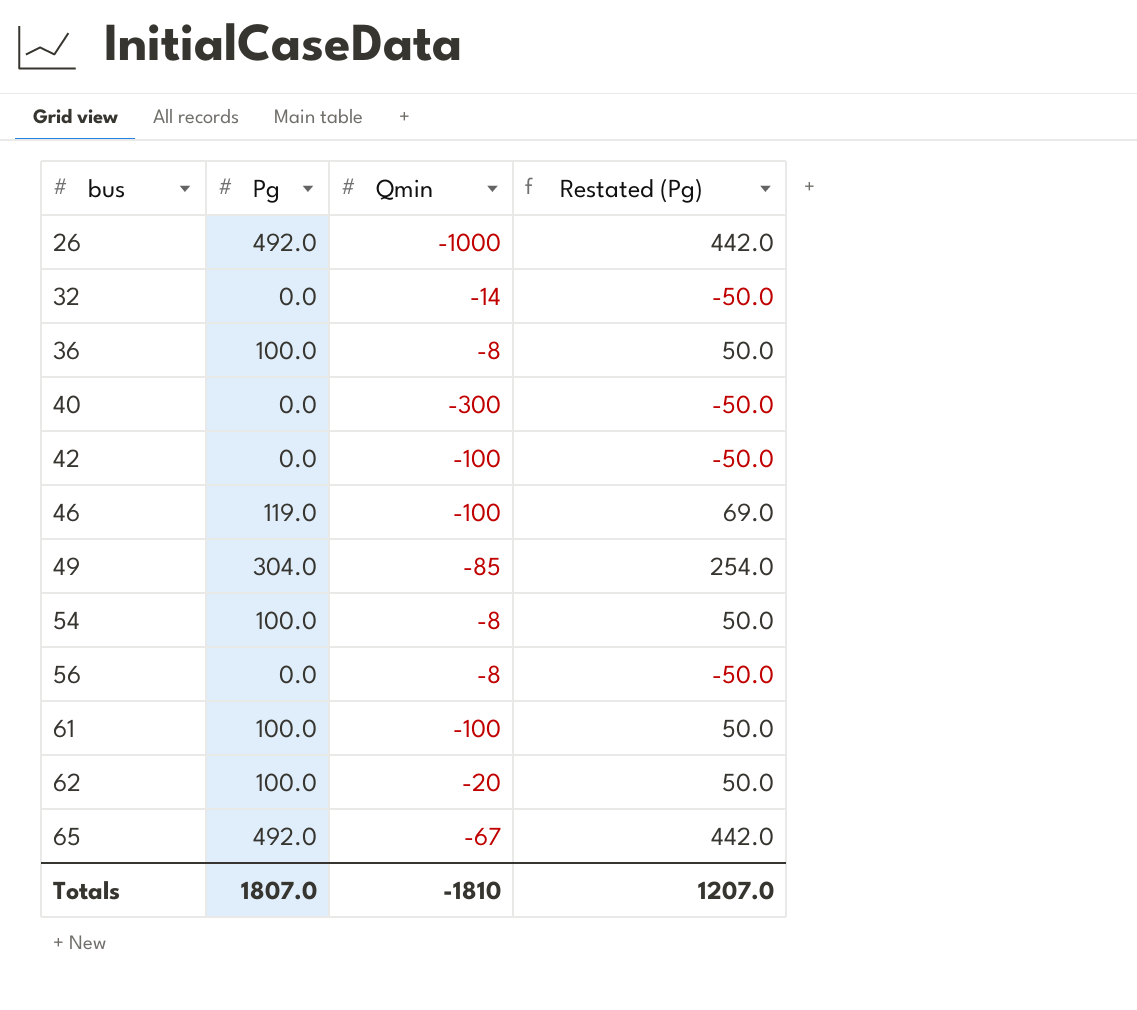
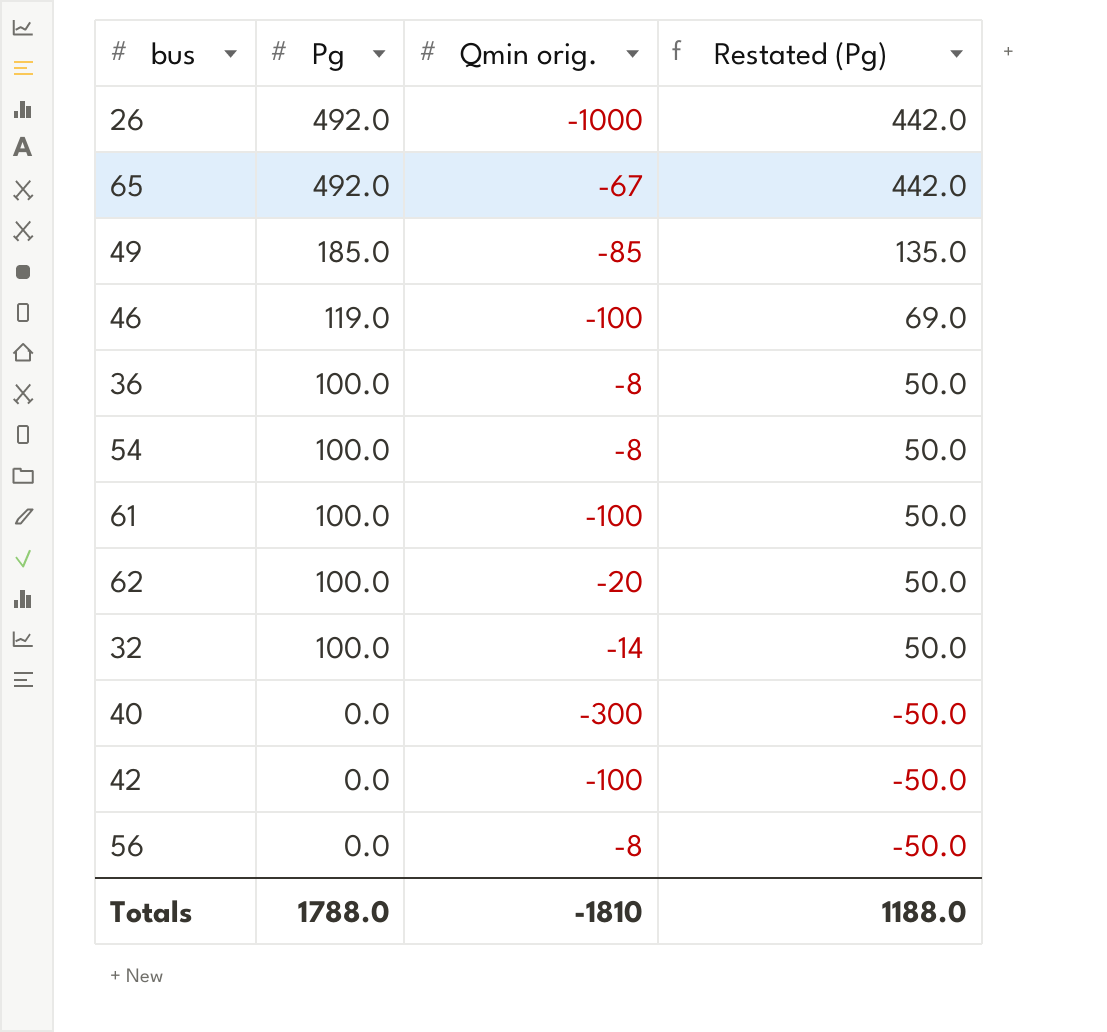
row order: bus ascending -> Pg descending
column name: Qmin -> Qmin orig.
49 | Pg: 304.0 -> 185.0
49 | Restated (Pg): 254.0 -> 135.0
32 | Pg: 0.0 -> 100.0
32 | Restated (Pg): -50.0 -> 50.0
Totals | Pg: 1807.0 -> 1788.0
Totals | Restated (Pg): 1207.0 -> 1188.0

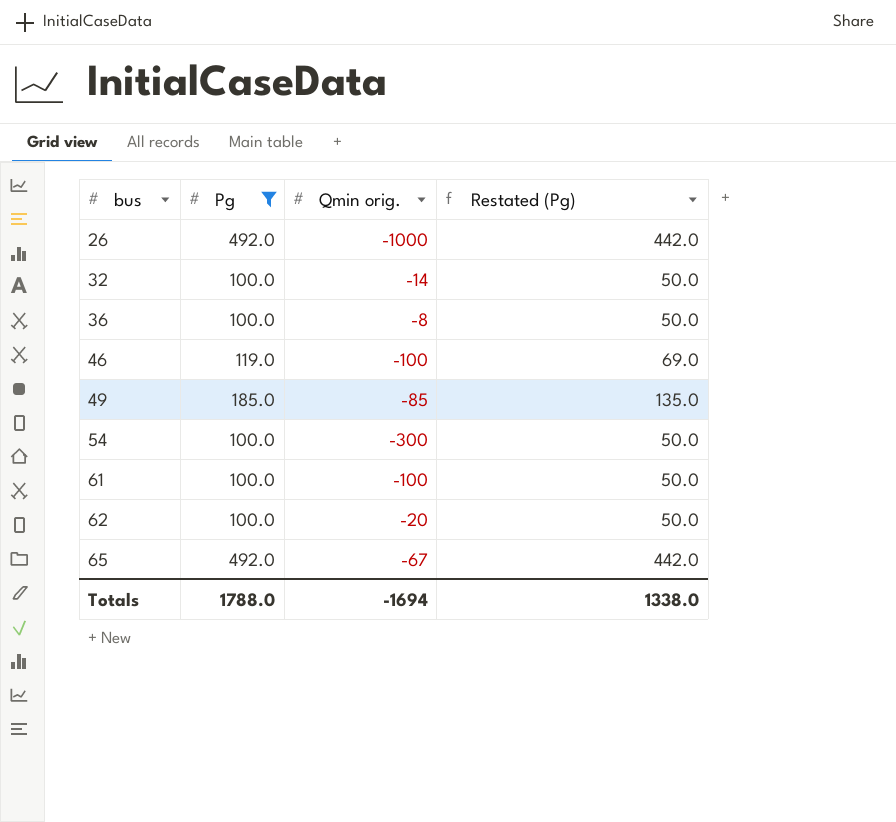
filter: none -> Pg != 0.0
row order: Pg descending -> bus ascending
54 | Qmin orig.: -8 -> -300
Totals | Qmin orig.: -1810 -> -1694
Totals | Restated (Pg): 1188.0 -> 1338.0

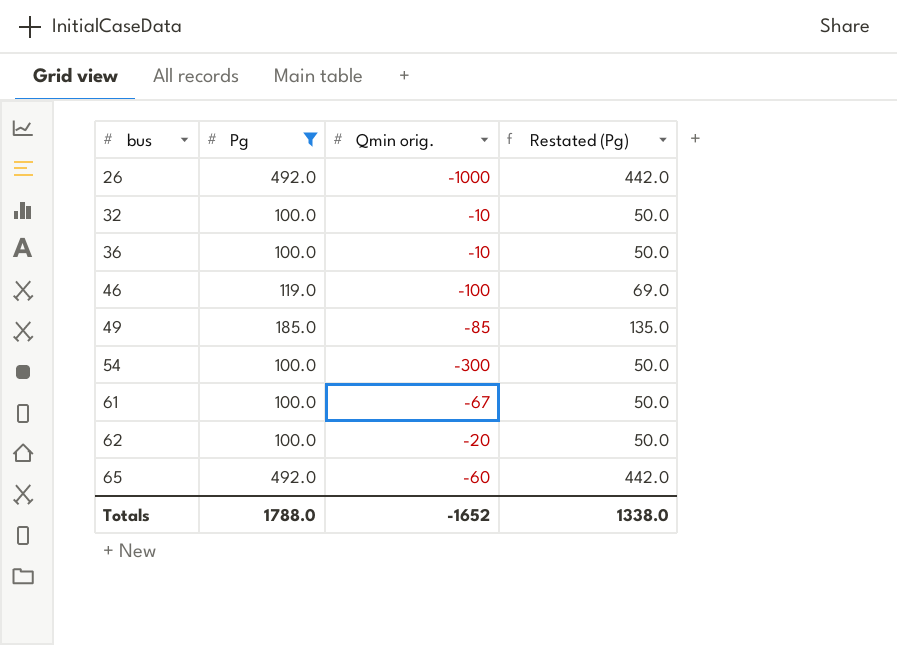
32 | Qmin orig.: -14 -> -10
36 | Qmin orig.: -8 -> -10
61 | Qmin orig.: -100 -> -67
65 | Qmin orig.: -67 -> -60
Totals | Qmin orig.: -1694 -> -1652

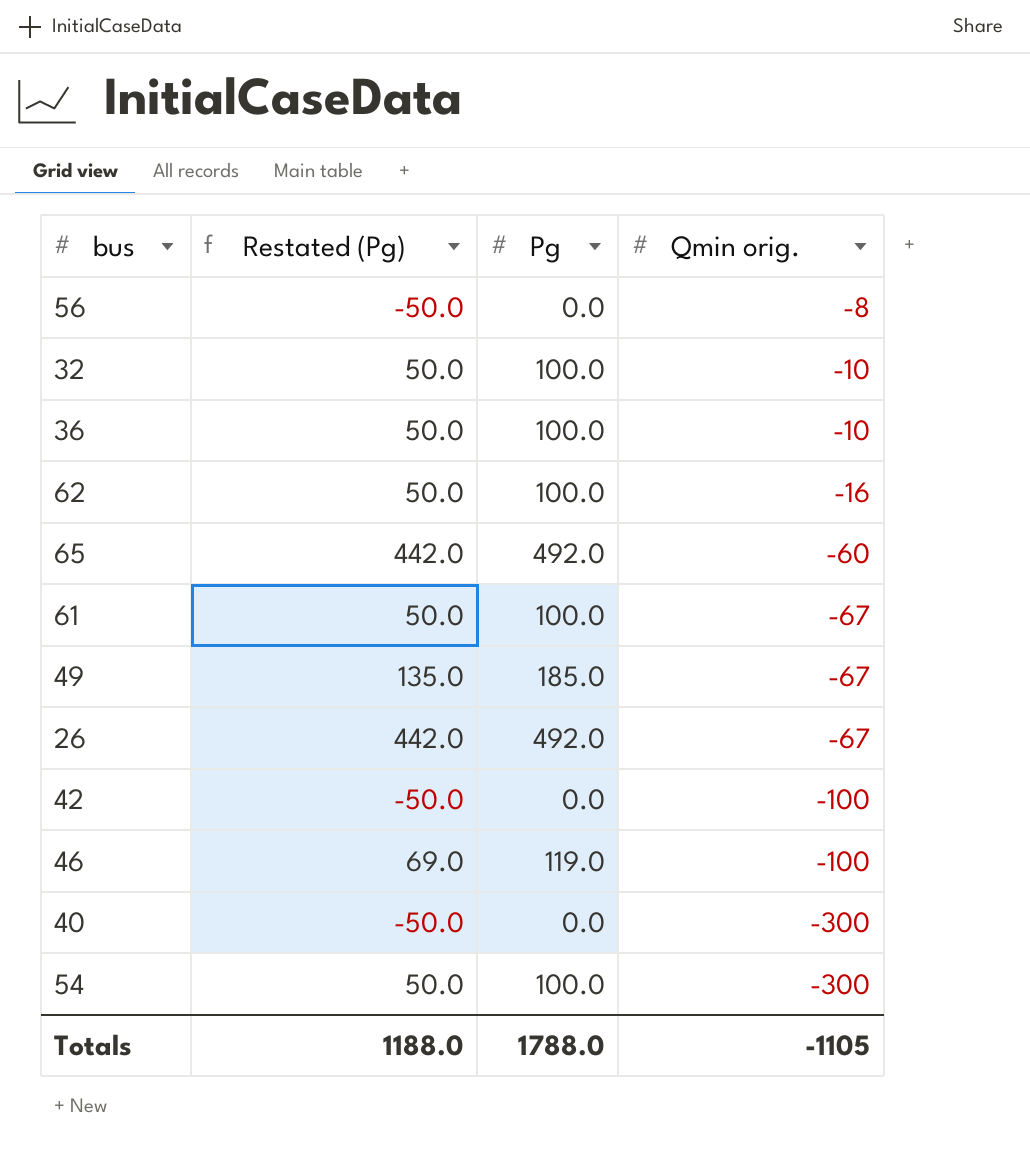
filter: Pg != 0.0 -> none
row order: bus ascending -> Qmin orig. descending
column Restated (Pg) | position: 4 -> 2
62 | Qmin orig.: -20 -> -16
49 | Qmin orig.: -85 -> -67
26 | Qmin orig.: -1000 -> -67
Totals | Restated (Pg): 1338.0 -> 1188.0
Totals | Qmin orig.: -1652 -> -1105

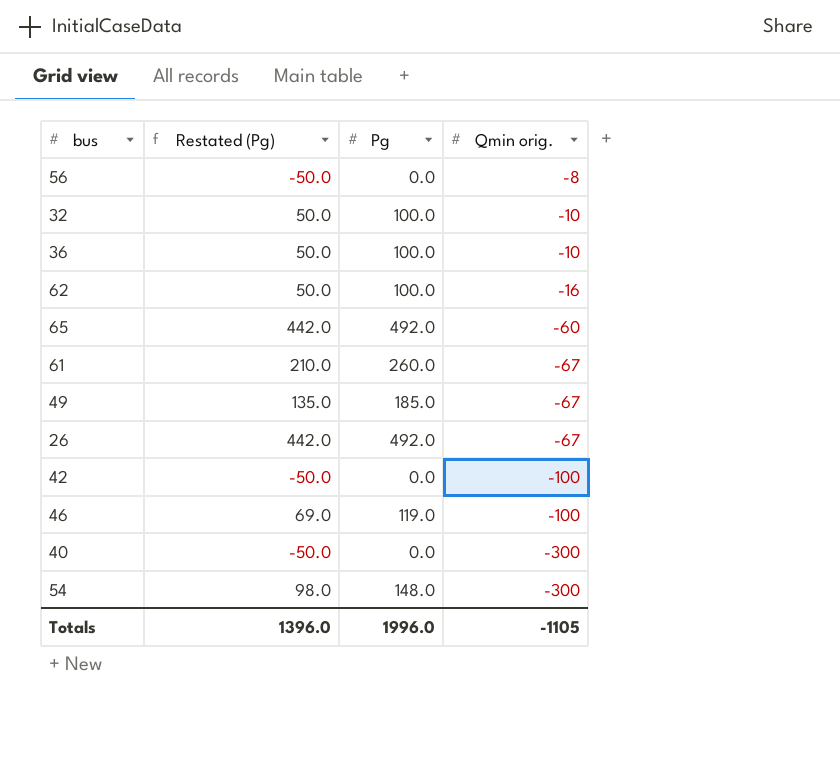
61 | Restated (Pg): 50.0 -> 210.0
61 | Pg: 100.0 -> 260.0
54 | Restated (Pg): 50.0 -> 98.0
54 | Pg: 100.0 -> 148.0
Totals | Restated (Pg): 1188.0 -> 1396.0
Totals | Pg: 1788.0 -> 1996.0

